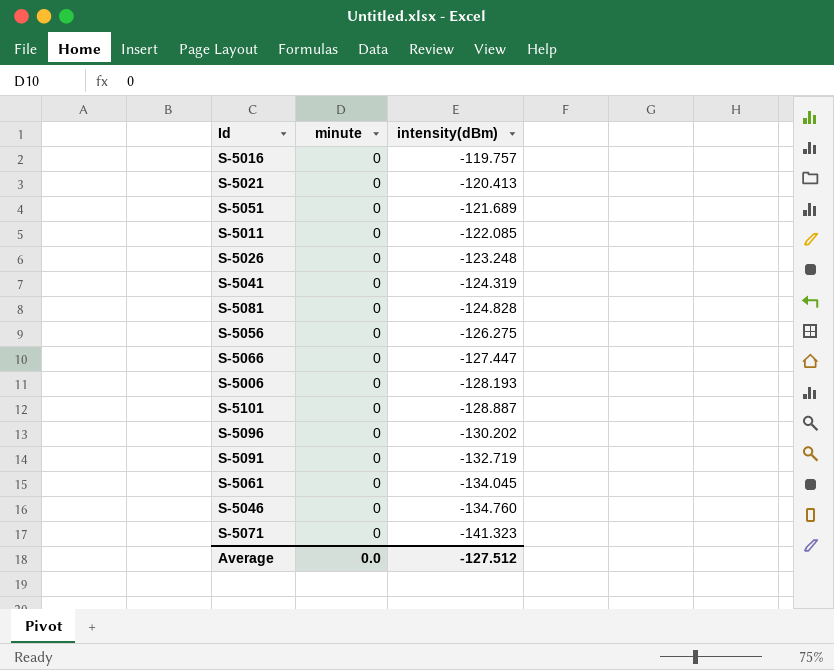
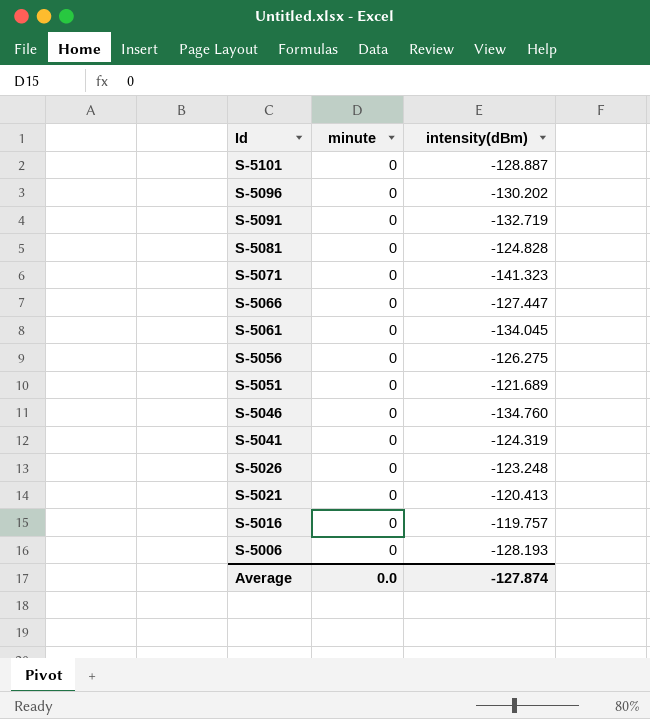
row order: intensity(dBm) descending -> Id descending
row S-5011: 0 | -122.085 -> none
Average | intensity(dBm): -127.512 -> -127.874

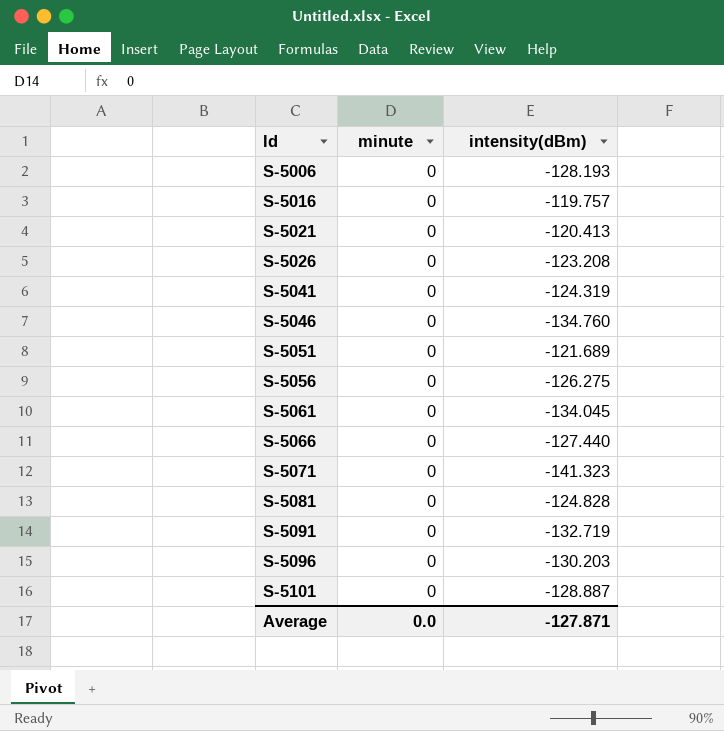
row order: Id descending -> Id ascending
S-5026 | intensity(dBm): -123.248 -> -123.208
S-5066 | intensity(dBm): -127.447 -> -127.440
S-5096 | intensity(dBm): -130.202 -> -130.203
Average | intensity(dBm): -127.874 -> -127.871

